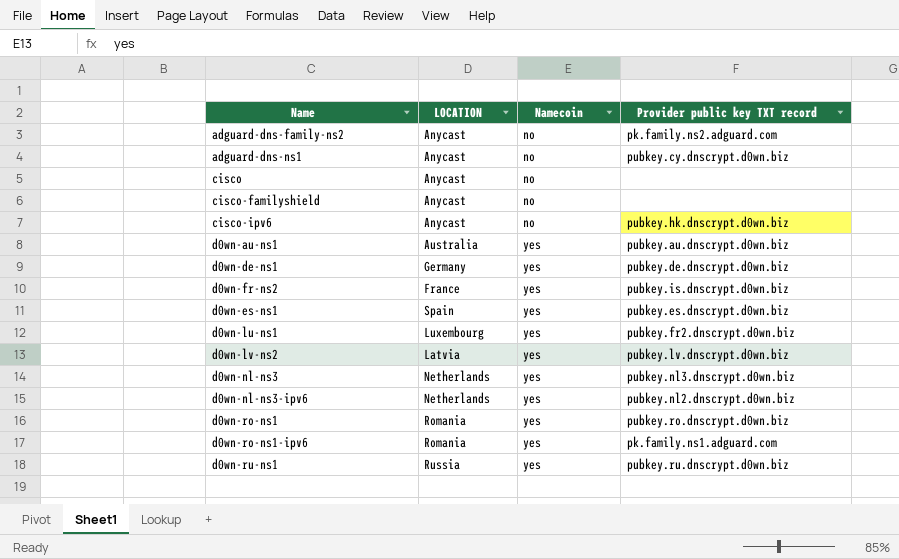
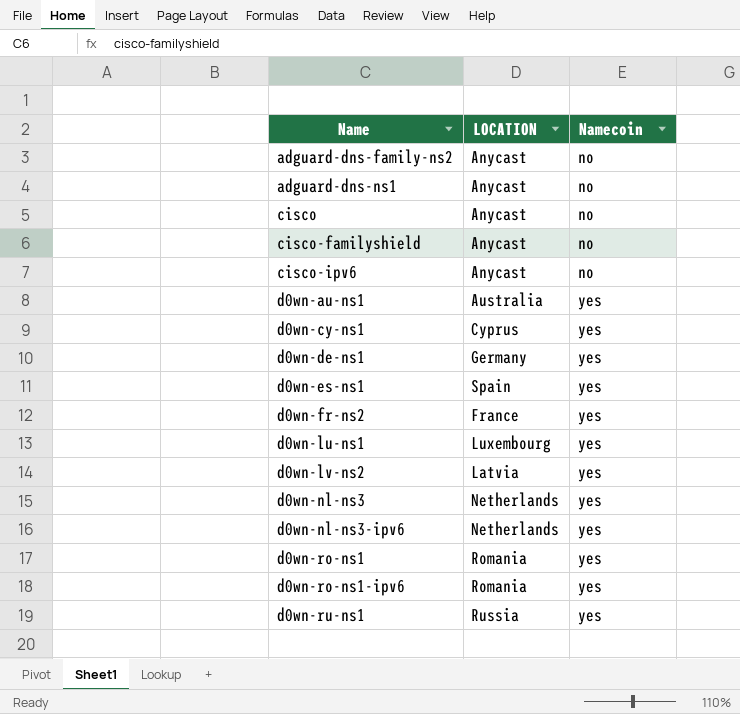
row order: Namecoin ascending -> Name ascending
column Provider public key TXT record | position: 4 -> none
row d0wn-cy-ns1: none -> Cyprus | yes

